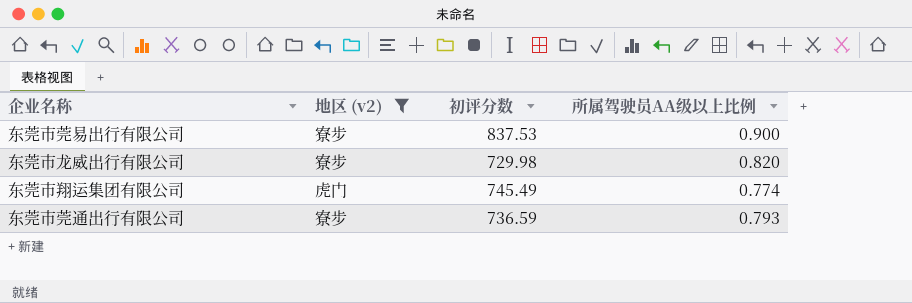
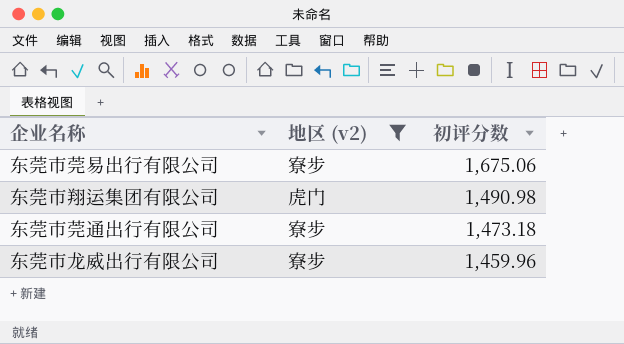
row order: none -> 初评分数 descending
column 所属驾驶员AA级以上比例 | position: 4 -> none
东莞市莞易出行有限公司 | 初评分数: 837.53 -> 1,675.06
东莞市翔运集团有限公司 | 初评分数: 745.49 -> 1,490.98
东莞市莞通出行有限公司 | 初评分数: 736.59 -> 1,473.18
东莞市龙威出行有限公司 | 初评分数: 729.98 -> 1,459.96

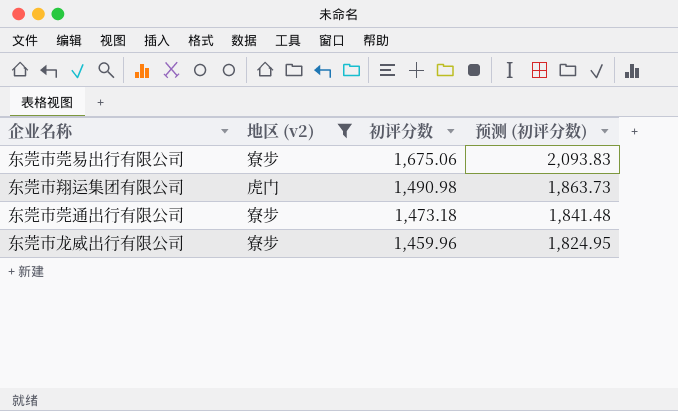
column 预测 (初评分数) | formula: none -> [初评分数] * 1.25

